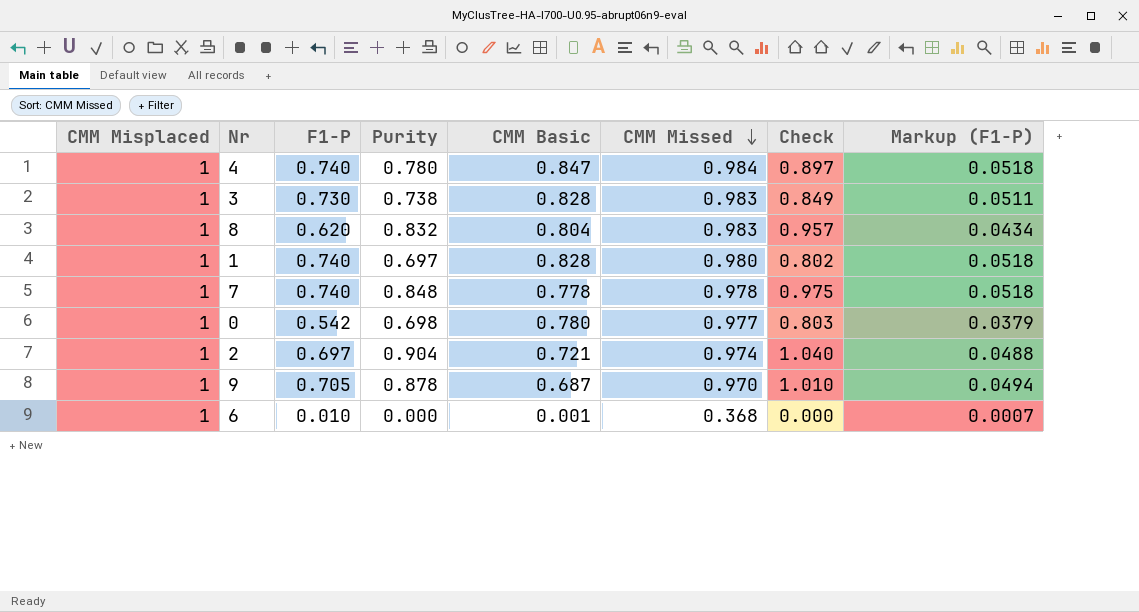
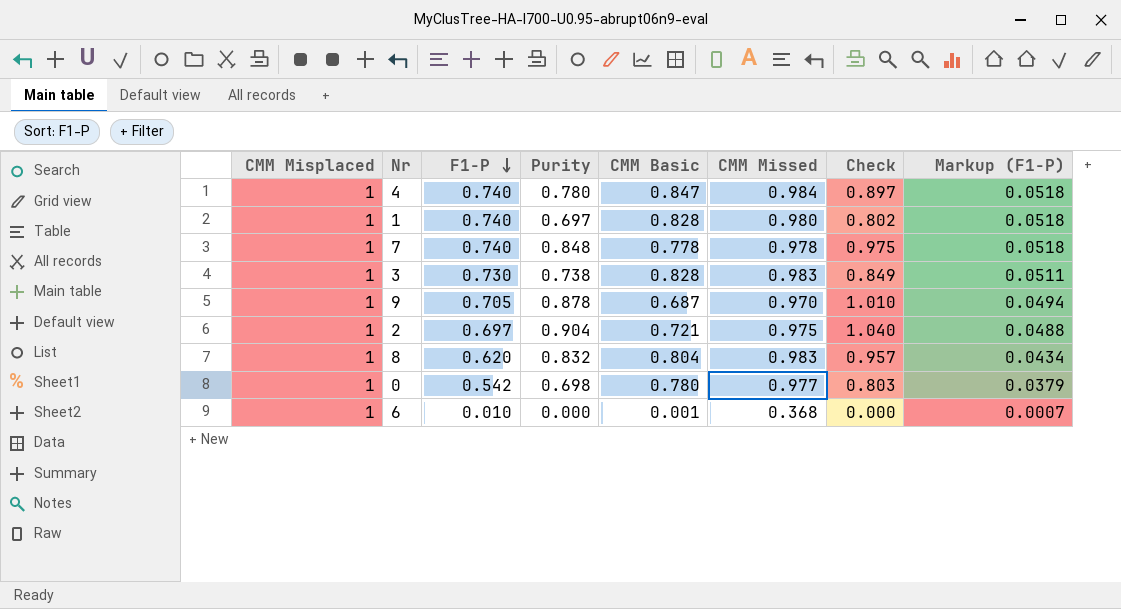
row order: CMM Missed descending -> F1-P descending
2 | CMM Missed: 0.974 -> 0.975

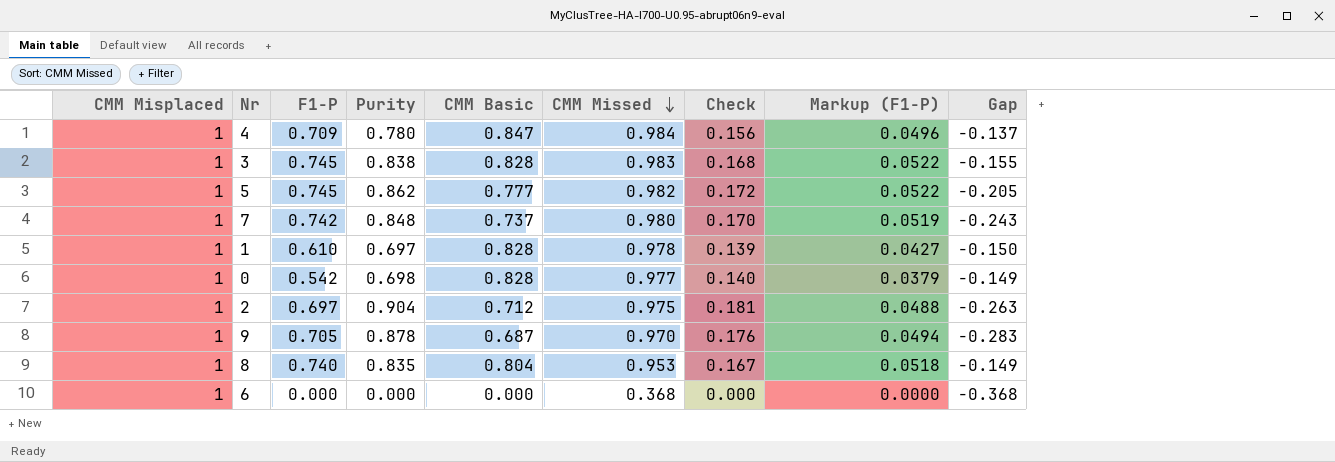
row order: F1-P descending -> CMM Missed descending
column Check | formula: [Purity] * 1.15 -> [Purity] * 0.2
column Gap | formula: none -> [CMM Basic] - [CMM Missed]
4 | F1-P: 0.740 -> 0.709
4 | Markup (F1-P): 0.0518 -> 0.0496
3 | F1-P: 0.730 -> 0.745
3 | Purity: 0.738 -> 0.838
3 | Markup (F1-P): 0.0511 -> 0.0522
row 5: none -> 1 | 0.745 | 0.862 | 0.777 | 0.982 | 0.172 | 0.0522 | -0.205
7 | F1-P: 0.740 -> 0.742
7 | CMM Basic: 0.778 -> 0.737
7 | CMM Missed: 0.978 -> 0.980
7 | Markup (F1-P): 0.0518 -> 0.0519
1 | F1-P: 0.740 -> 0.610
1 | CMM Missed: 0.980 -> 0.978
1 | Markup (F1-P): 0.0518 -> 0.0427
0 | CMM Basic: 0.780 -> 0.828
2 | CMM Basic: 0.721 -> 0.712
8 | F1-P: 0.620 -> 0.740
8 | Purity: 0.832 -> 0.835
8 | CMM Missed: 0.983 -> 0.953
8 | Markup (F1-P): 0.0434 -> 0.0518
6 | F1-P: 0.010 -> 0.000
6 | CMM Basic: 0.001 -> 0.000
6 | Markup (F1-P): 0.0007 -> 0.0000

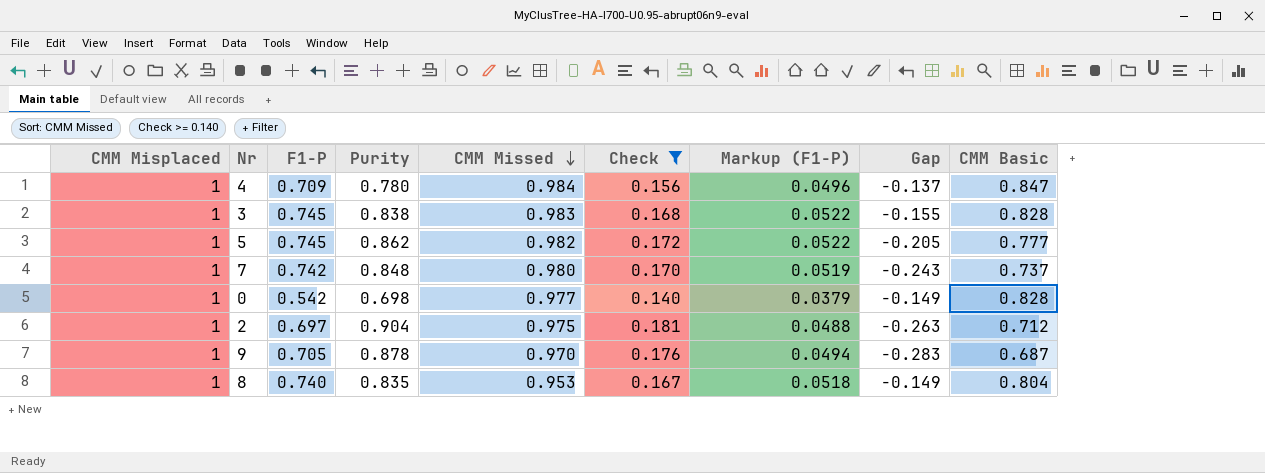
filter: none -> Check >= 0.140
column CMM Basic | position: 5 -> 9

